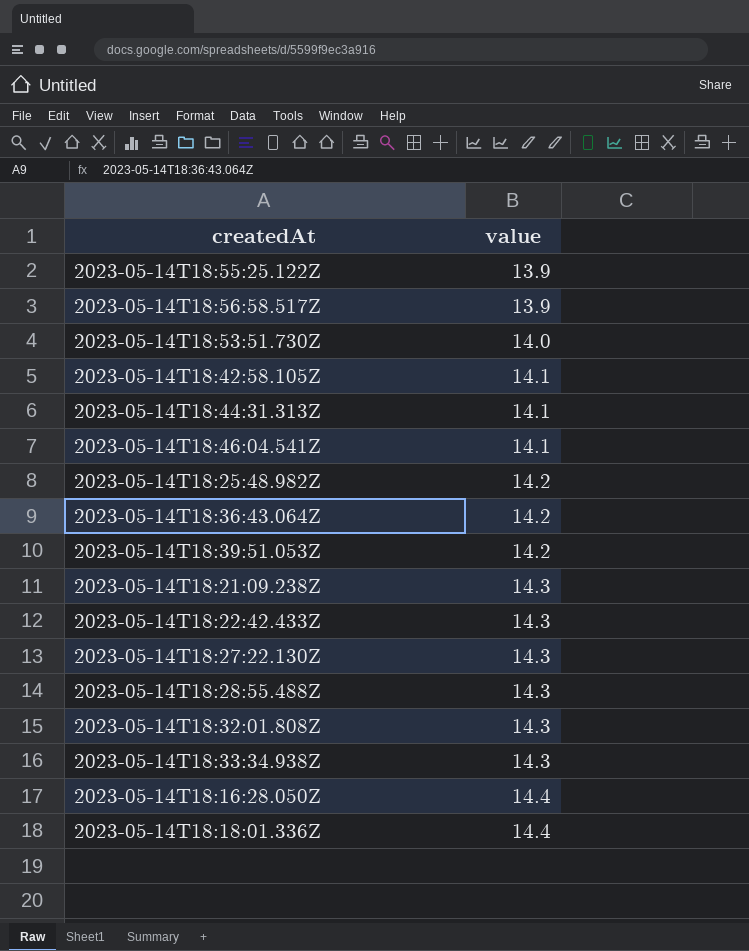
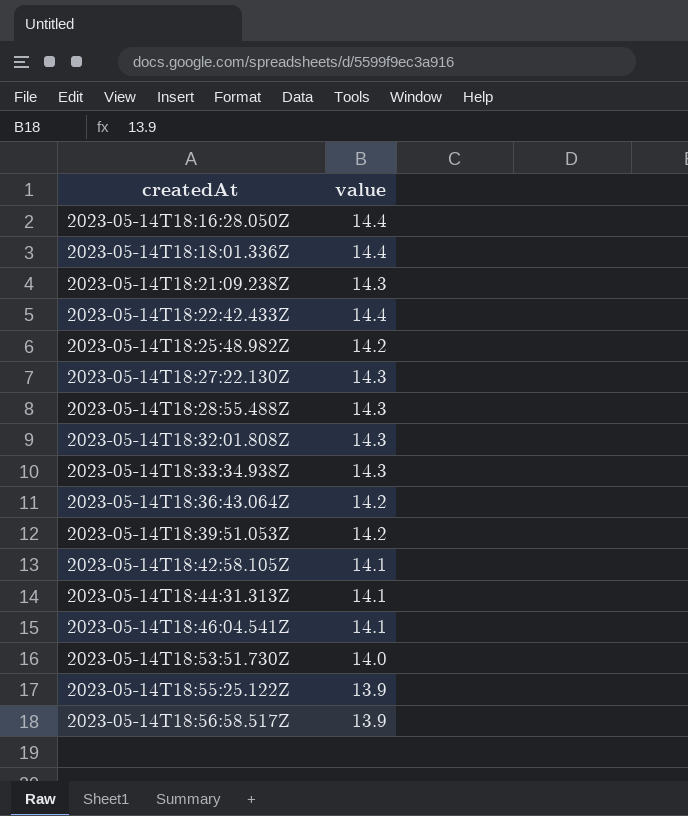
row order: value ascending -> createdAt ascending
2023-05-14T18:22:42.433Z | value: 14.3 -> 14.4

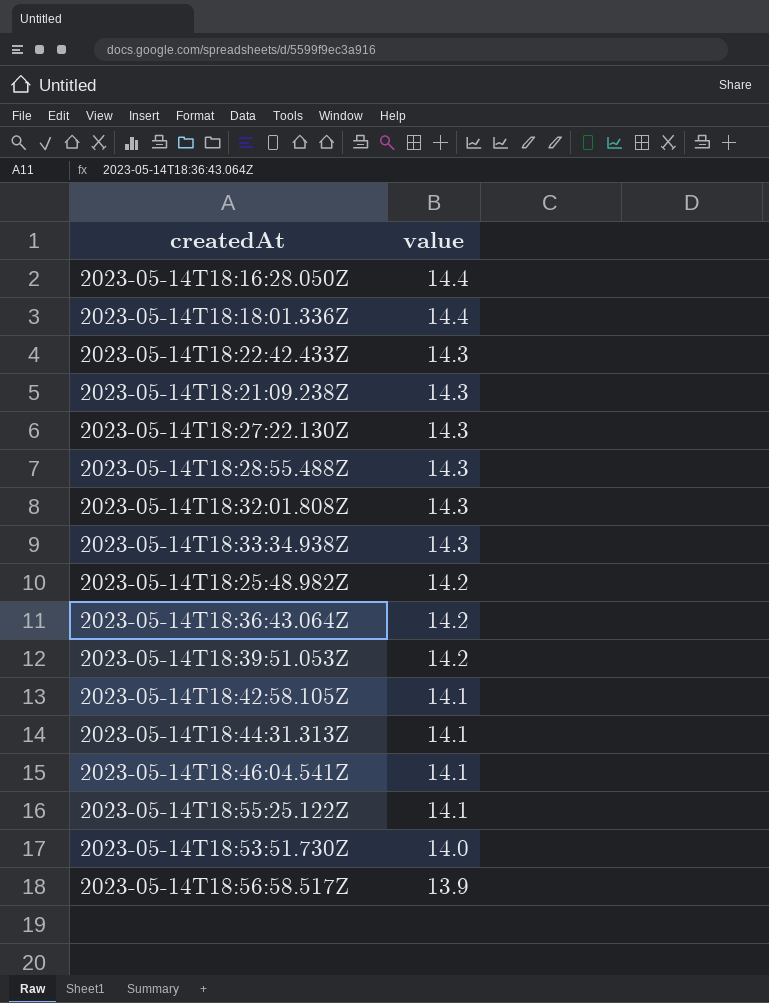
row order: createdAt ascending -> value descending
2023-05-14T18:22:42.433Z | value: 14.4 -> 14.3
2023-05-14T18:55:25.122Z | value: 13.9 -> 14.1

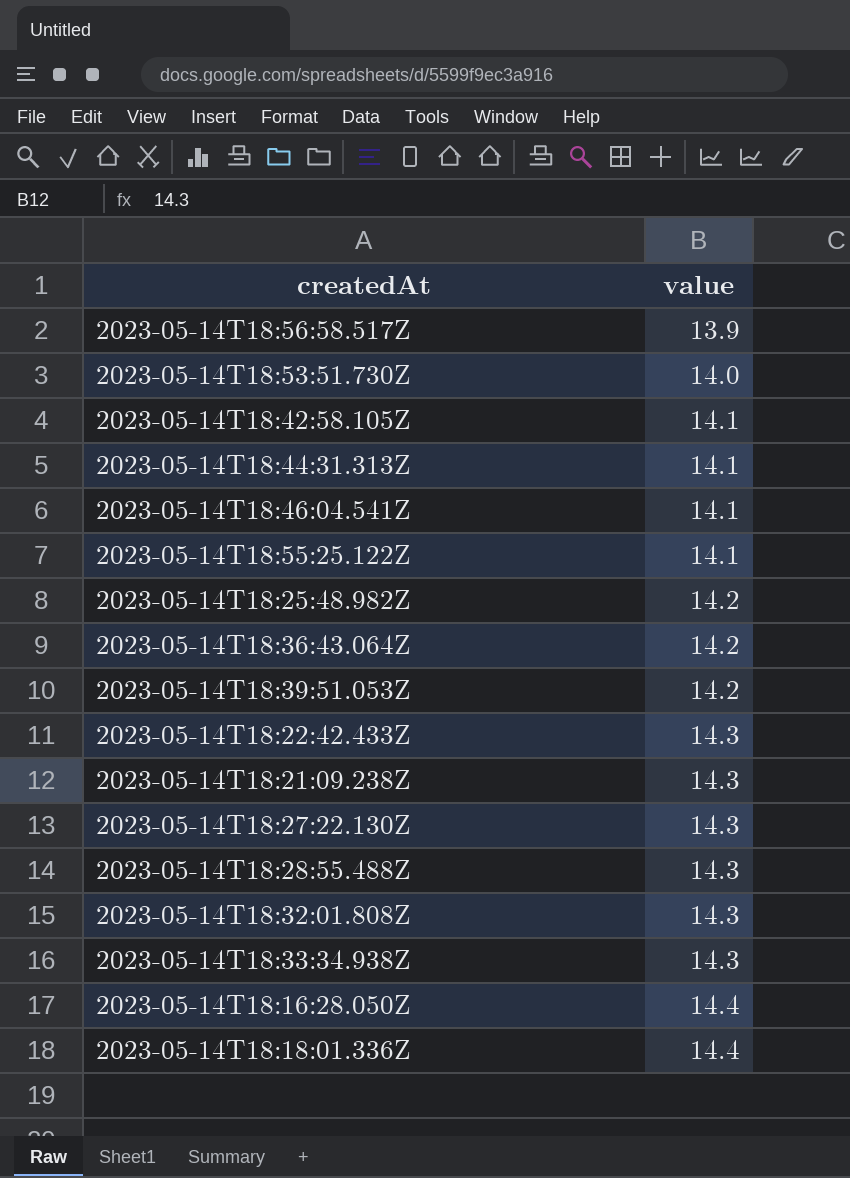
row order: value descending -> value ascending

